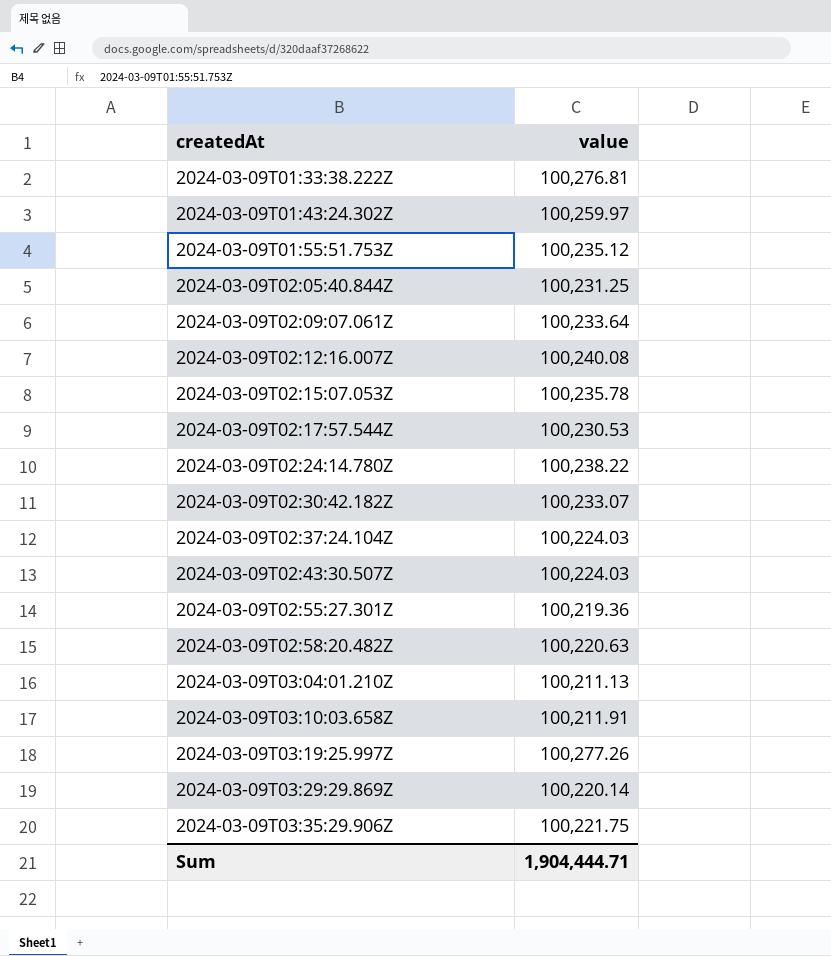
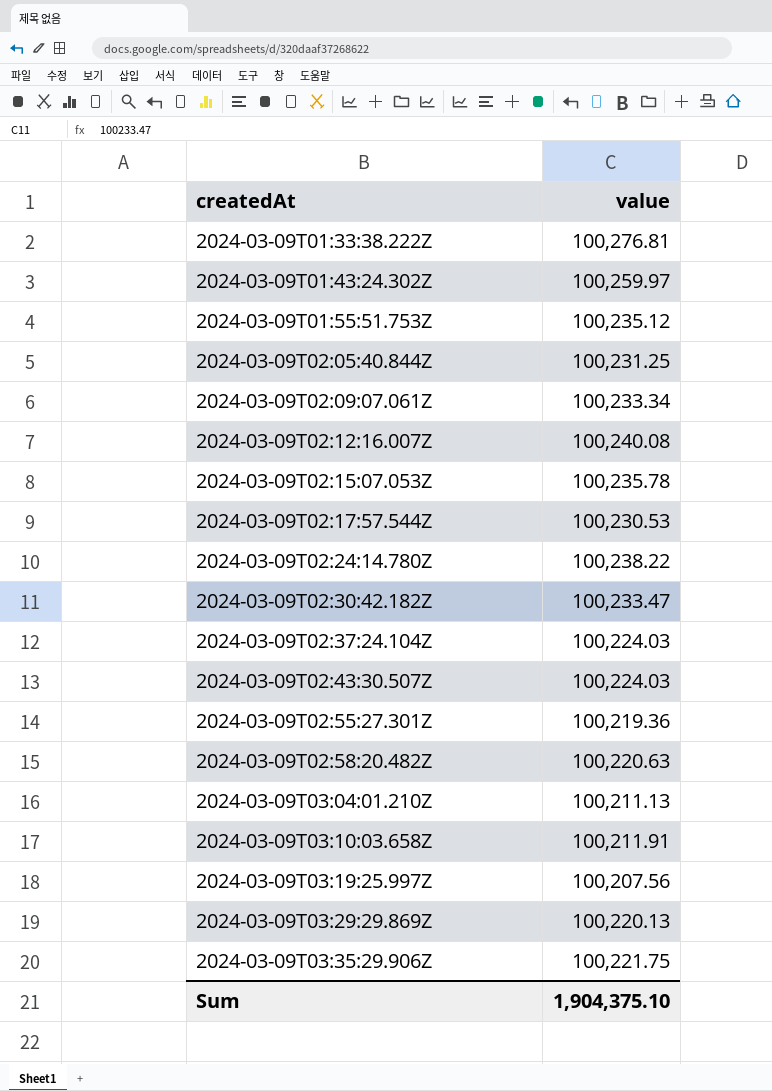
2024-03-09T02:09:07.061Z | value: 100,233.64 -> 100,233.34
2024-03-09T02:30:42.182Z | value: 100,233.07 -> 100,233.47
2024-03-09T03:19:25.997Z | value: 100,277.26 -> 100,207.56
2024-03-09T03:29:29.869Z | value: 100,220.14 -> 100,220.13
Sum | value: 1,904,444.71 -> 1,904,375.10

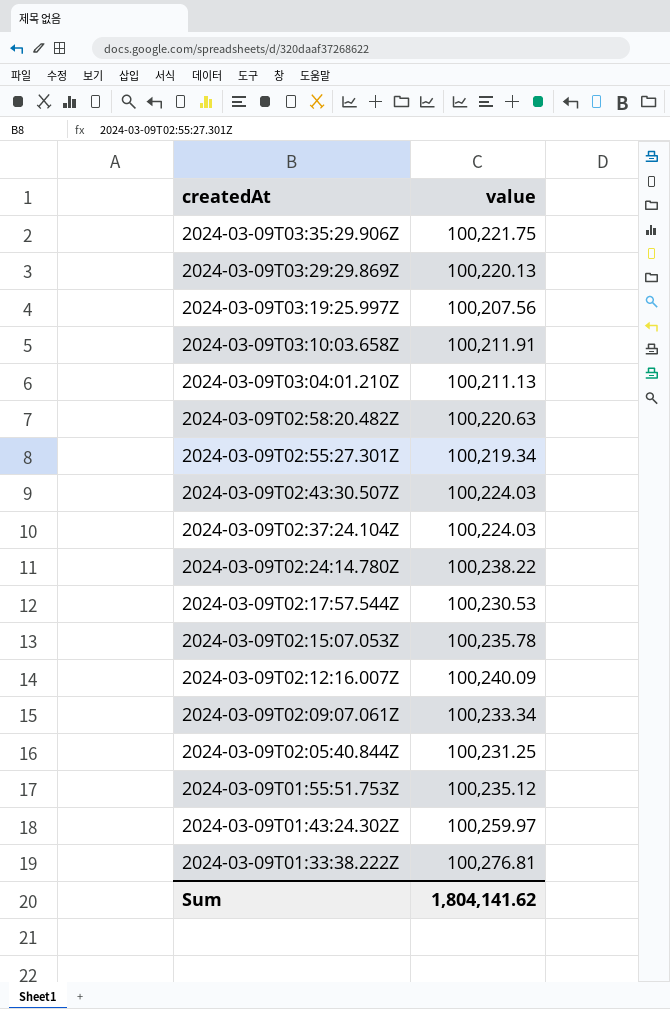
row order: createdAt ascending -> createdAt descending
row 2024-03-09T02:30:42.182Z: 100,233.47 -> none
2024-03-09T02:55:27.301Z | value: 100,219.36 -> 100,219.34
2024-03-09T02:12:16.007Z | value: 100,240.08 -> 100,240.09
Sum | value: 1,904,375.10 -> 1,804,141.62

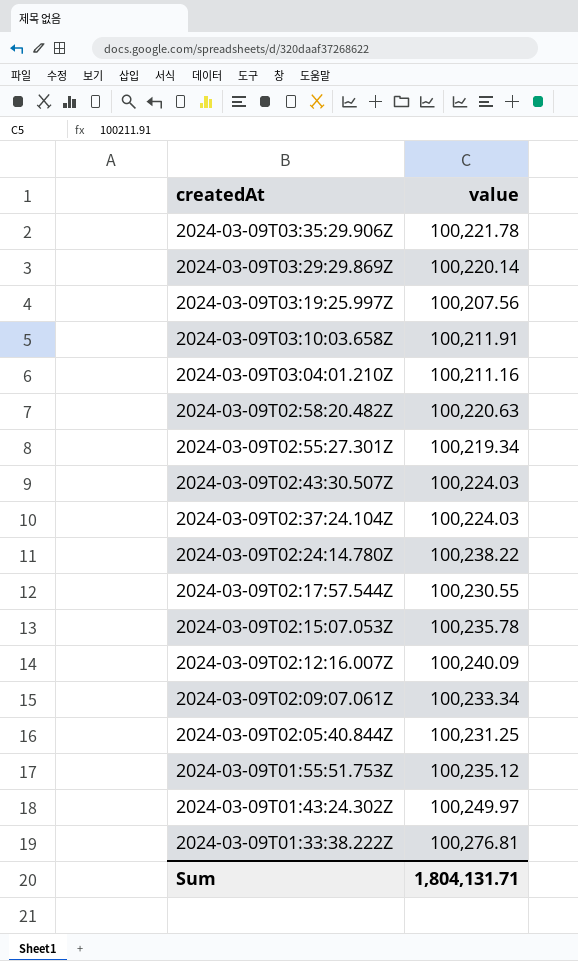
2024-03-09T03:35:29.906Z | value: 100,221.75 -> 100,221.78
2024-03-09T03:29:29.869Z | value: 100,220.13 -> 100,220.14
2024-03-09T03:04:01.210Z | value: 100,211.13 -> 100,211.16
2024-03-09T02:17:57.544Z | value: 100,230.53 -> 100,230.55
2024-03-09T01:43:24.302Z | value: 100,259.97 -> 100,249.97
Sum | value: 1,804,141.62 -> 1,804,131.71

